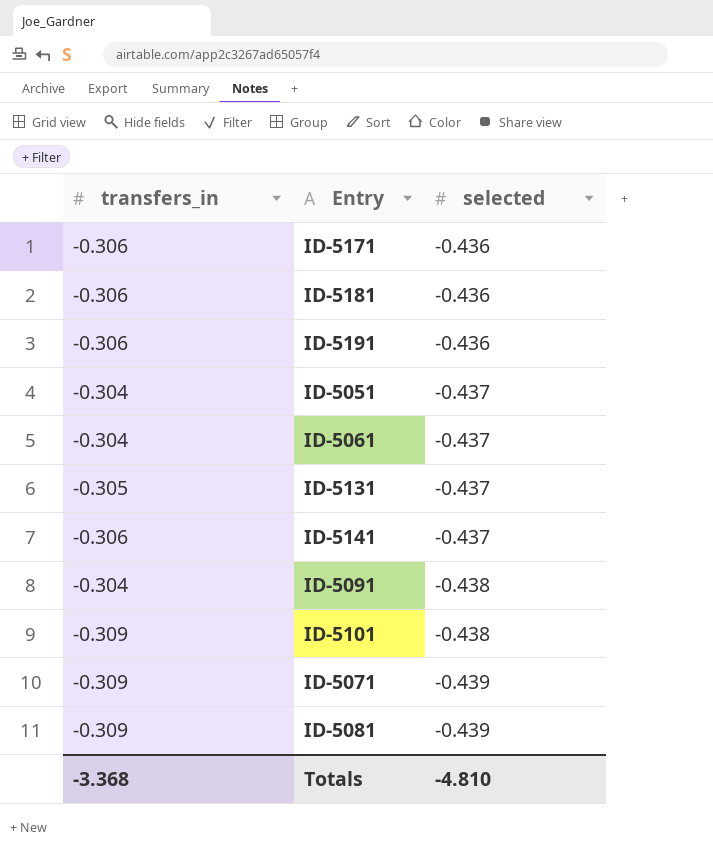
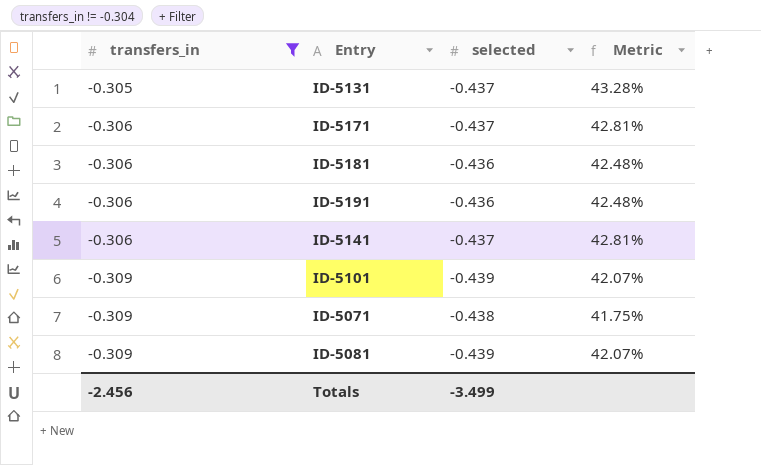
filter: none -> transfers_in != -0.304
row order: selected descending -> transfers_in descending
column Metric | formula: none -> ([selected] - [transfers_in]) / [transfers_in]
ID-5171 | selected: -0.436 -> -0.437
ID-5101 | selected: -0.438 -> -0.439
ID-5071 | selected: -0.439 -> -0.438
Totals | transfers_in: -3.368 -> -2.456
Totals | selected: -4.810 -> -3.499

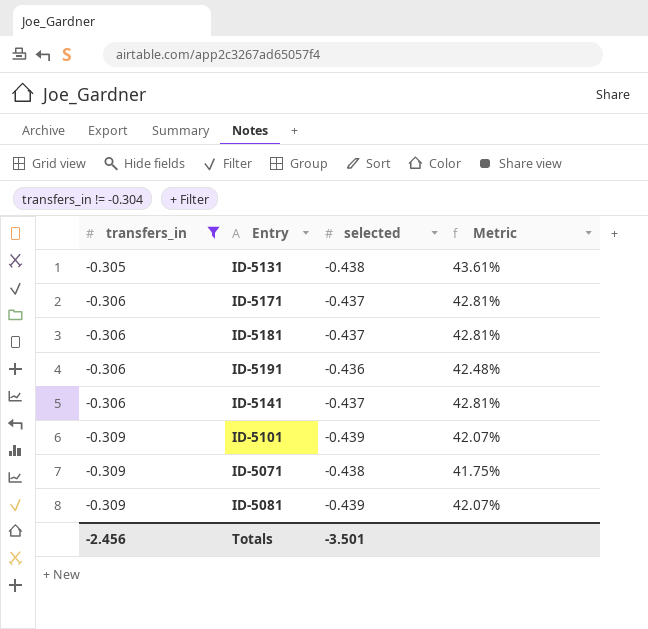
ID-5131 | selected: -0.437 -> -0.438
ID-5131 | Metric: 43.28% -> 43.61%
ID-5181 | selected: -0.436 -> -0.437
ID-5181 | Metric: 42.48% -> 42.81%
Totals | selected: -3.499 -> -3.501

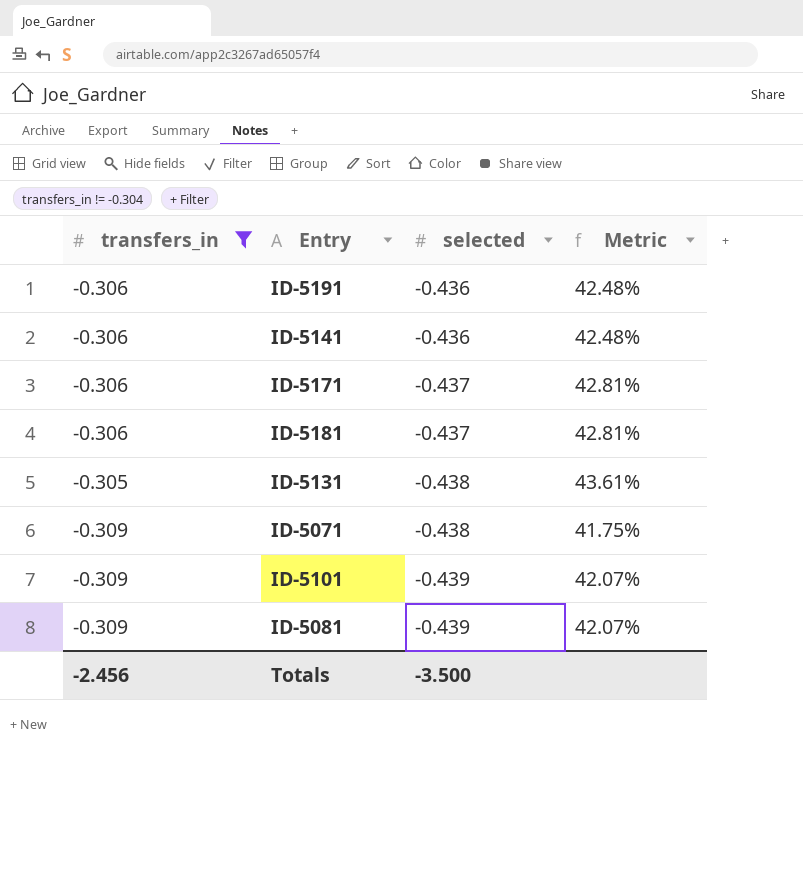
row order: transfers_in descending -> selected descending
ID-5141 | selected: -0.437 -> -0.436
ID-5141 | Metric: 42.81% -> 42.48%
Totals | selected: -3.501 -> -3.500

